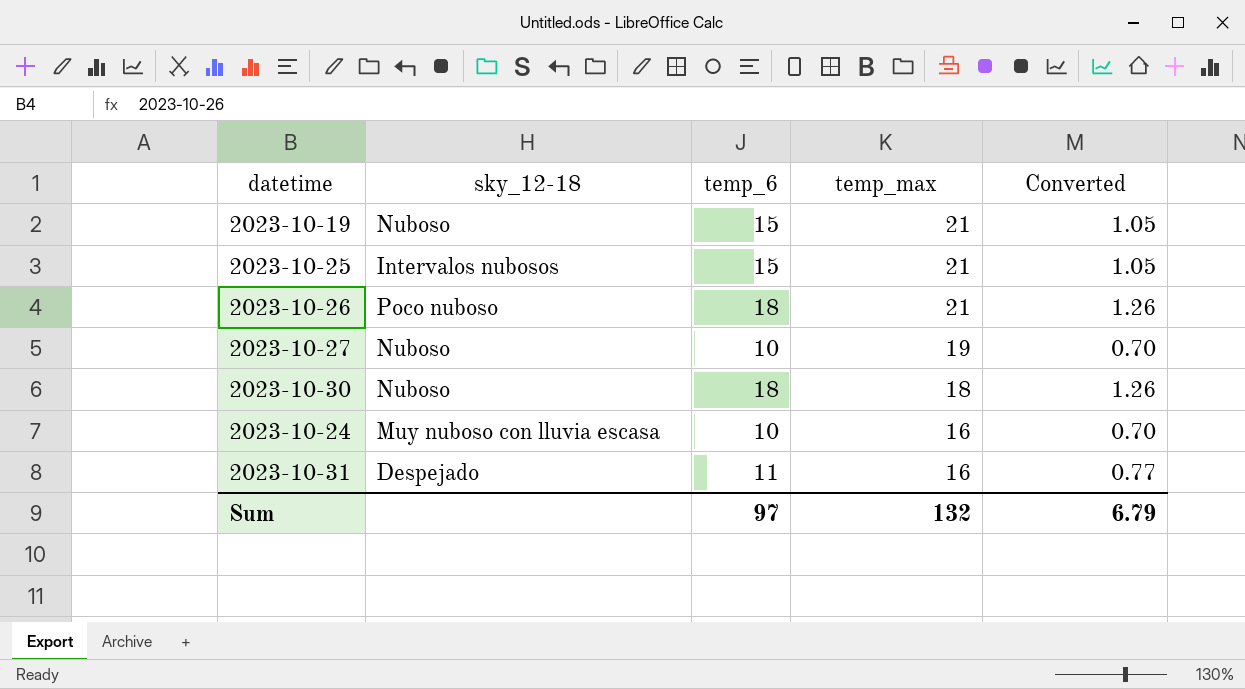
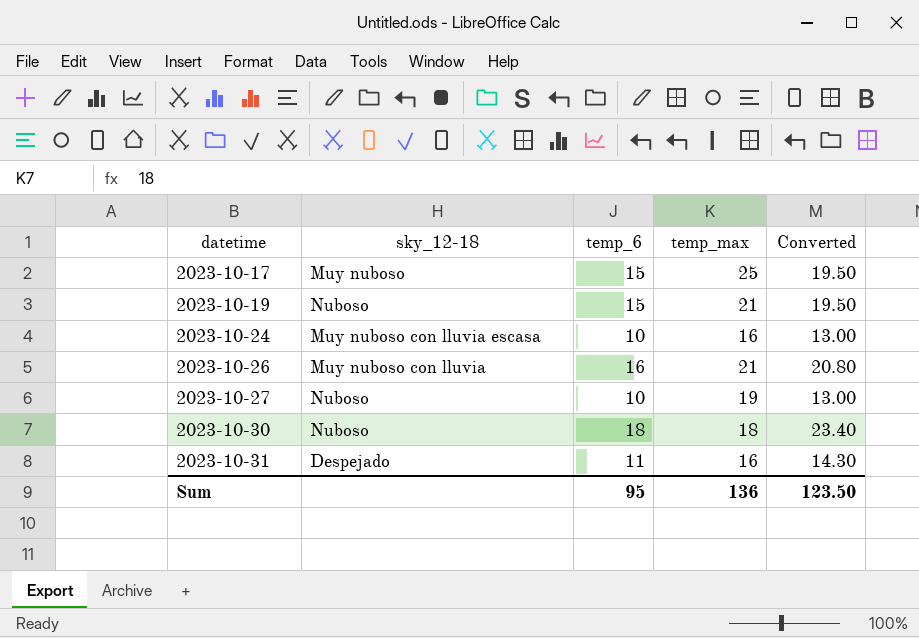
row order: temp_max descending -> datetime ascending
column Converted | formula: [temp_6] * 0.07 -> [temp_6] * 1.3
row 2023-10-25: Intervalos nubosos | 15 | 21 | 1.05 -> none
row 2023-10-17: none -> Muy nuboso | 15 | 25 | 19.50
2023-10-26 | sky_12-18: Poco nuboso -> Muy nuboso con lluvia
2023-10-26 | temp_6: 18 -> 16
Sum | temp_6: 97 -> 95
Sum | temp_max: 132 -> 136
Sum | Converted: 6.79 -> 123.50

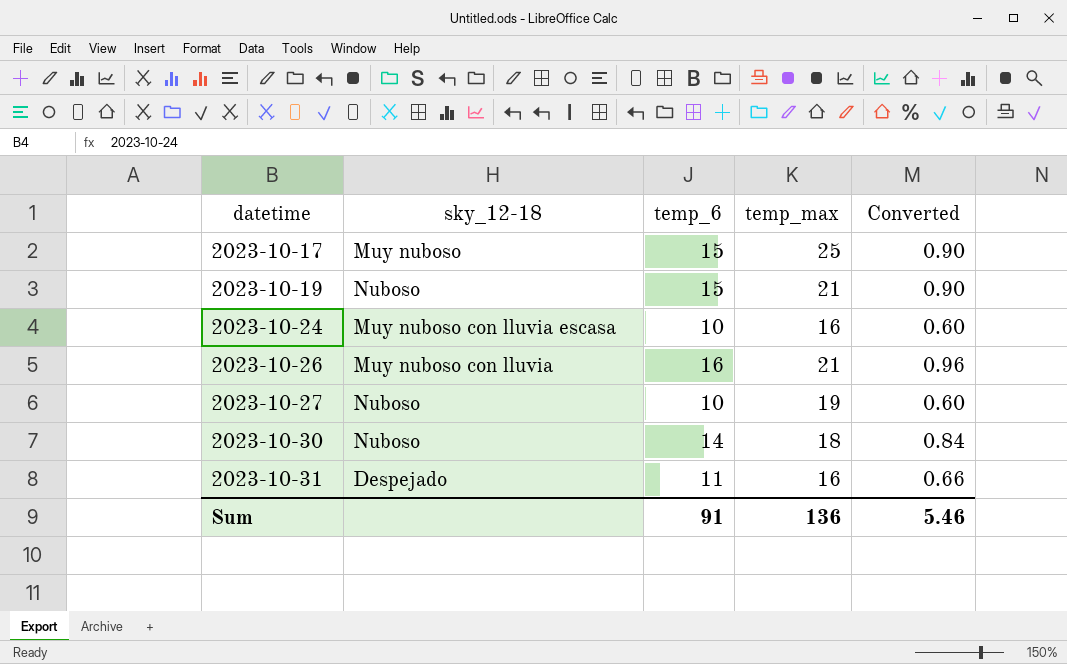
column Converted | formula: [temp_6] * 1.3 -> [temp_6] * 0.06
2023-10-30 | temp_6: 18 -> 14
Sum | temp_6: 95 -> 91
Sum | Converted: 123.50 -> 5.46

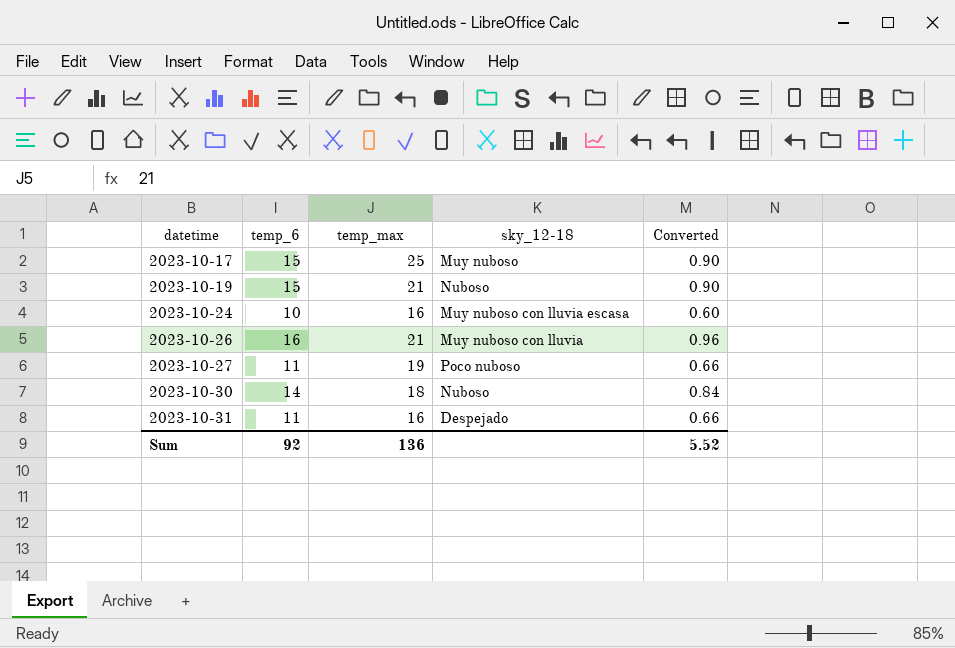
column sky_12-18 | position: 2 -> 4
2023-10-27 | temp_6: 10 -> 11
2023-10-27 | sky_12-18: Nuboso -> Poco nuboso
2023-10-27 | Converted: 0.60 -> 0.66
Sum | temp_6: 91 -> 92
Sum | Converted: 5.46 -> 5.52

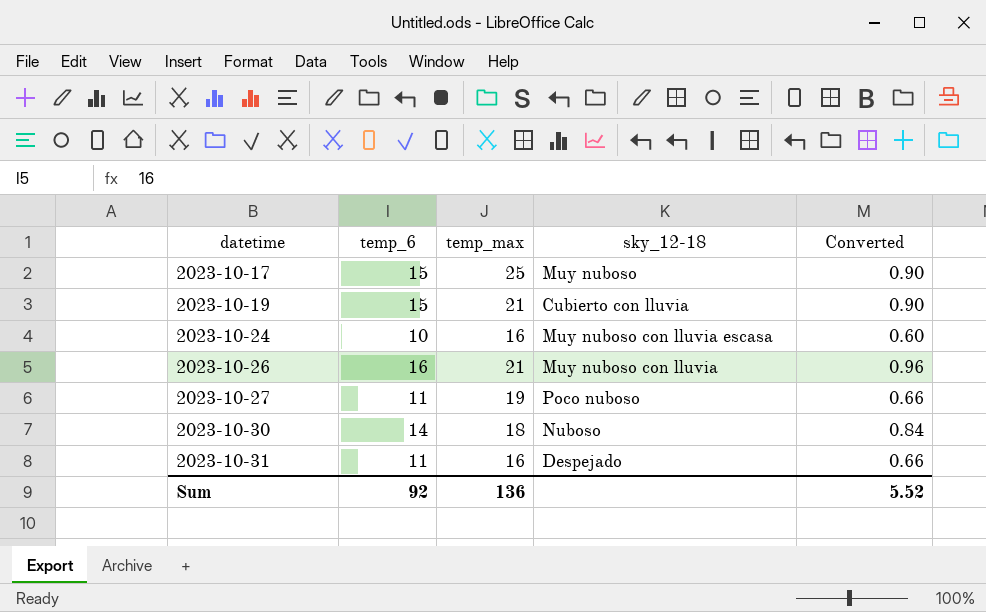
2023-10-19 | sky_12-18: Nuboso -> Cubierto con lluvia

